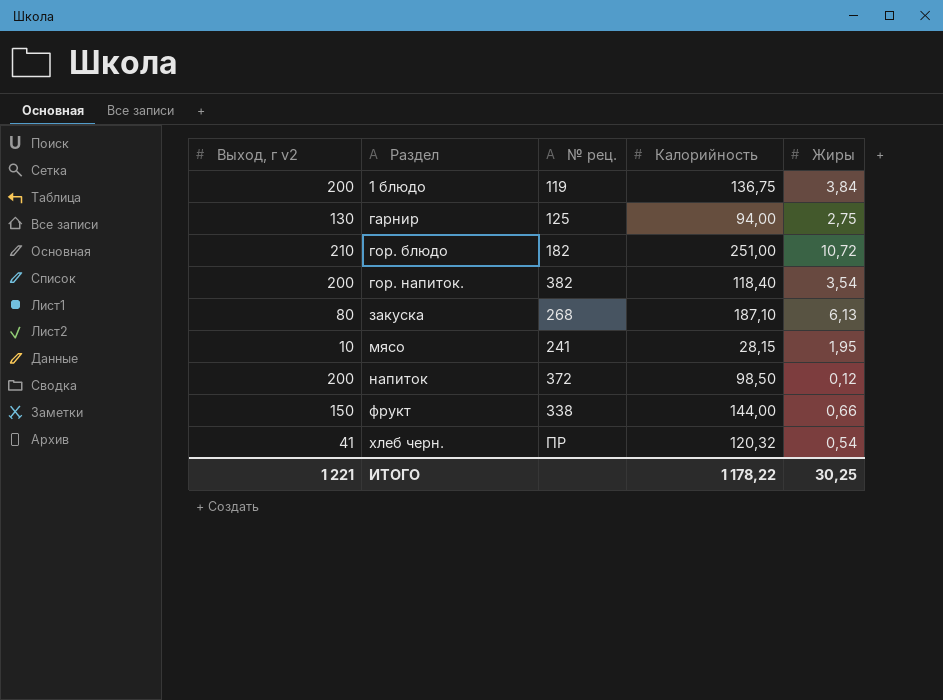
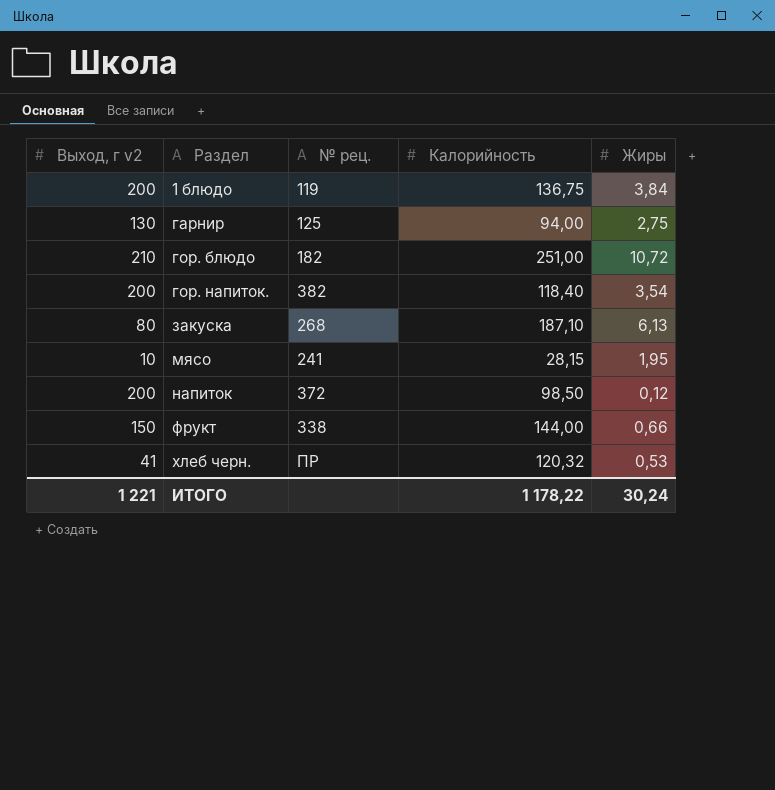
хлеб черн. | Жиры: 0,54 -> 0,53
ИТОГО | Жиры: 30,25 -> 30,24

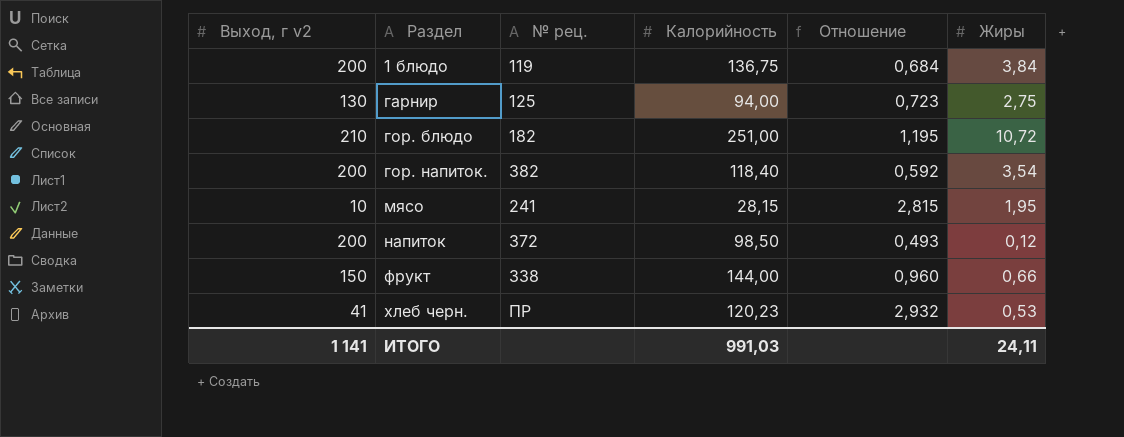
column Отношение | formula: none -> [Калорийность] / [Выход, г v2]
row закуска: 80 | 268 | 187,10 | 6,13 -> none
хлеб черн. | Калорийность: 120,32 -> 120,23
ИТОГО | Выход, г v2: 1 221 -> 1 141
ИТОГО | Калорийность: 1 178,22 -> 991,03
ИТОГО | Жиры: 30,24 -> 24,11

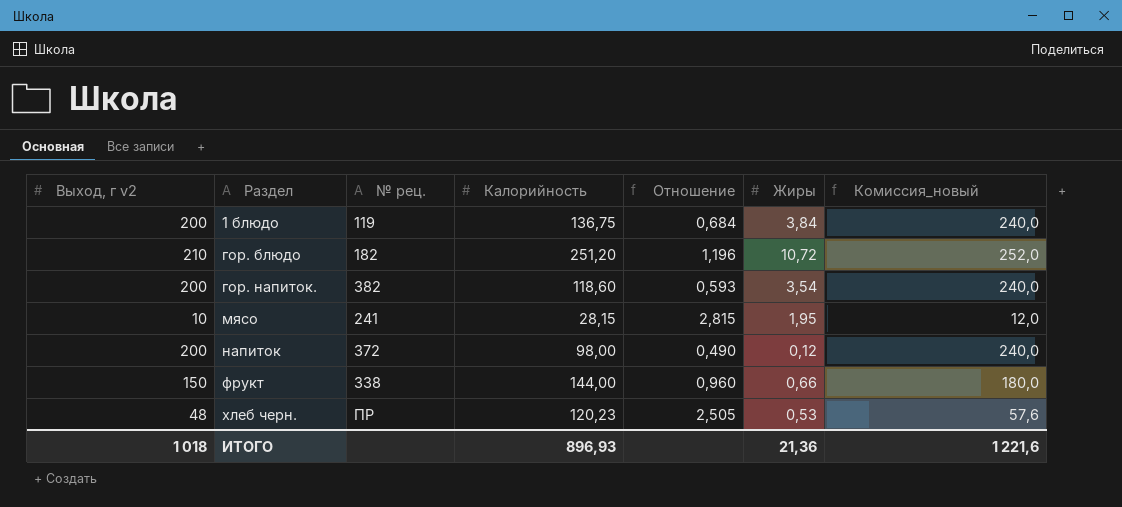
column Комиссия_новый | formula: none -> [Выход, г v2] * 1,2
row гарнир: 130 | 125 | 94,00 | 0,723 | 2,75 -> none
гор. блюдо | Калорийность: 251,00 -> 251,20
гор. блюдо | Отношение: 1,195 -> 1,196
гор. напиток. | Калорийность: 118,40 -> 118,60
гор. напиток. | Отношение: 0,592 -> 0,593
напиток | Калорийность: 98,50 -> 98,00
напиток | Отношение: 0,493 -> 0,490
хлеб черн. | Выход, г v2: 41 -> 48
хлеб черн. | Отношение: 2,932 -> 2,505
ИТОГО | Выход, г v2: 1 141 -> 1 018
ИТОГО | Калорийность: 991,03 -> 896,93
ИТОГО | Жиры: 24,11 -> 21,36

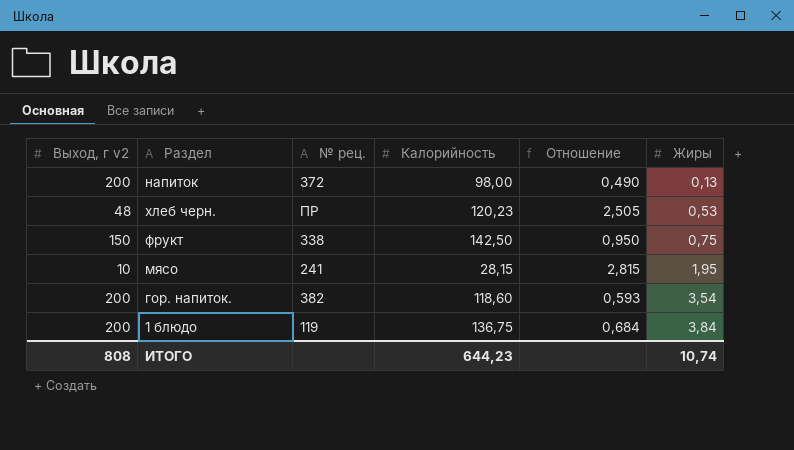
row order: Раздел ascending -> Жиры ascending
column Комиссия_новый | formula: [Выход, г v2] * 1,2 -> none
row гор. блюдо: 210 | 182 | 251,20 | 1,196 | 10,72 | 252,0 -> none
напиток | Жиры: 0,12 -> 0,13
фрукт | Калорийность: 144,00 -> 142,50
фрукт | Отношение: 0,960 -> 0,950
фрукт | Жиры: 0,66 -> 0,75
ИТОГО | Выход, г v2: 1 018 -> 808
ИТОГО | Калорийность: 896,93 -> 644,23
ИТОГО | Жиры: 21,36 -> 10,74

